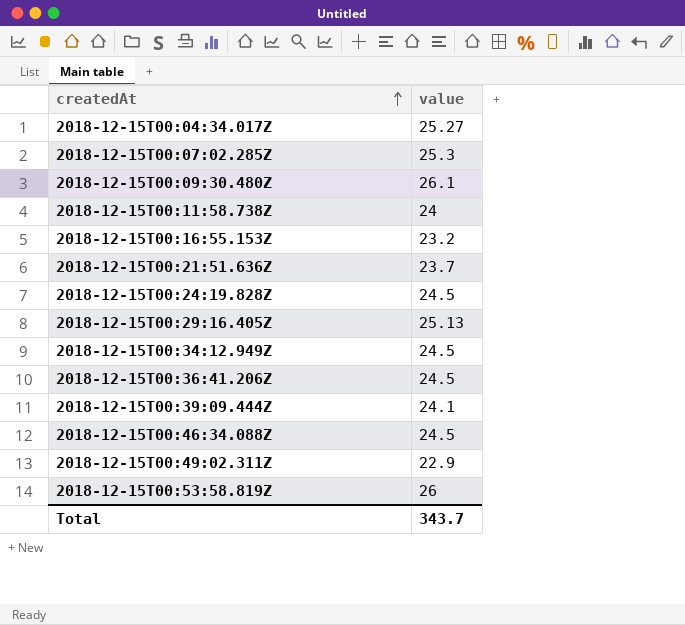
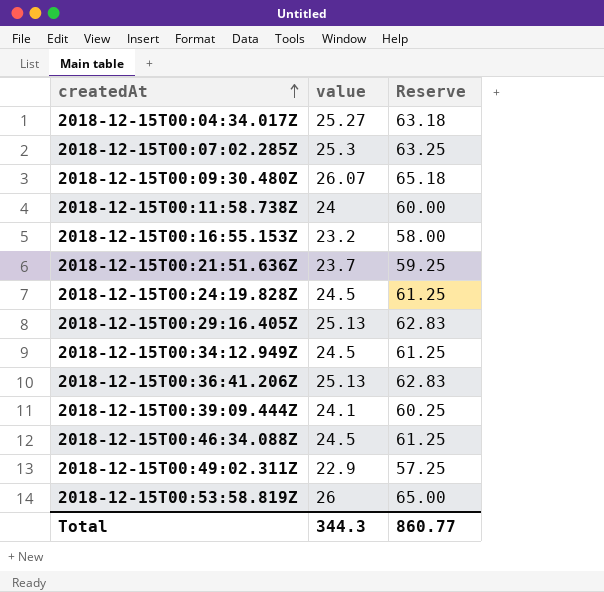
column Reserve | formula: none -> [value] * 2.5
2018-12-15T00:09:30.480Z | value: 26.1 -> 26.07
2018-12-15T00:36:41.206Z | value: 24.5 -> 25.13
Total | value: 343.7 -> 344.3

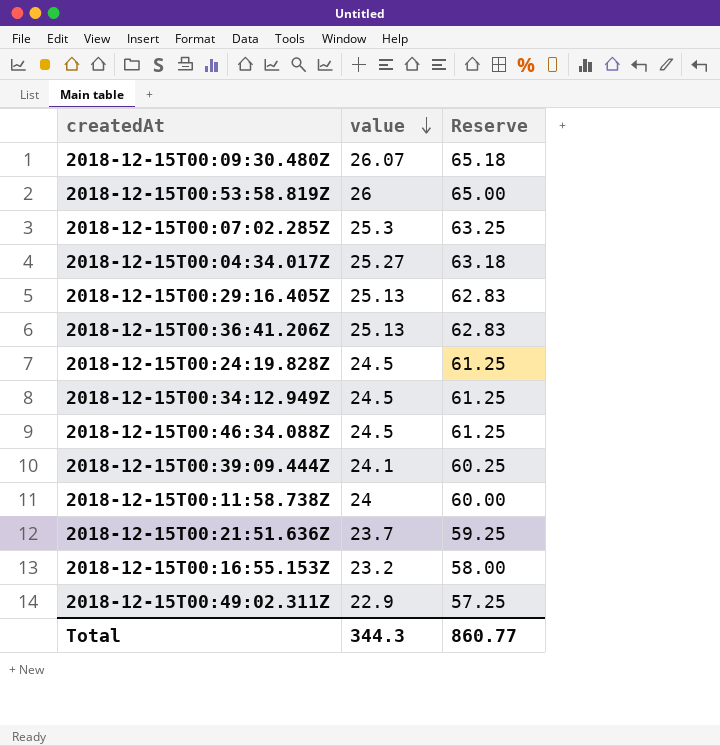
row order: createdAt ascending -> value descending

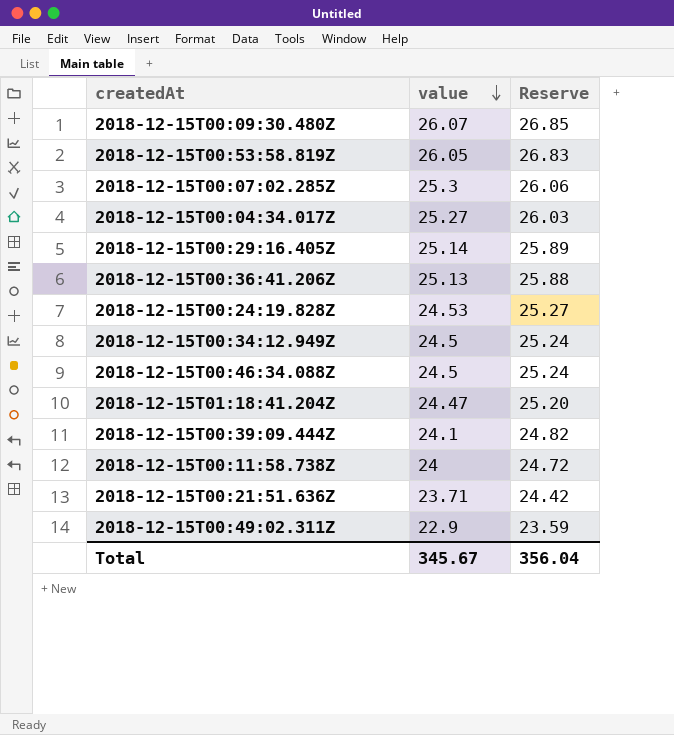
column Reserve | formula: [value] * 2.5 -> [value] * 1.03
row 2018-12-15T00:16:55.153Z: 23.2 | 58.00 -> none
2018-12-15T00:53:58.819Z | value: 26 -> 26.05
2018-12-15T00:29:16.405Z | value: 25.13 -> 25.14
2018-12-15T00:24:19.828Z | value: 24.5 -> 24.53
row 2018-12-15T01:18:41.204Z: none -> 24.47 | 25.20
2018-12-15T00:21:51.636Z | value: 23.7 -> 23.71
Total | value: 344.3 -> 345.67
Total | Reserve: 860.77 -> 356.04

